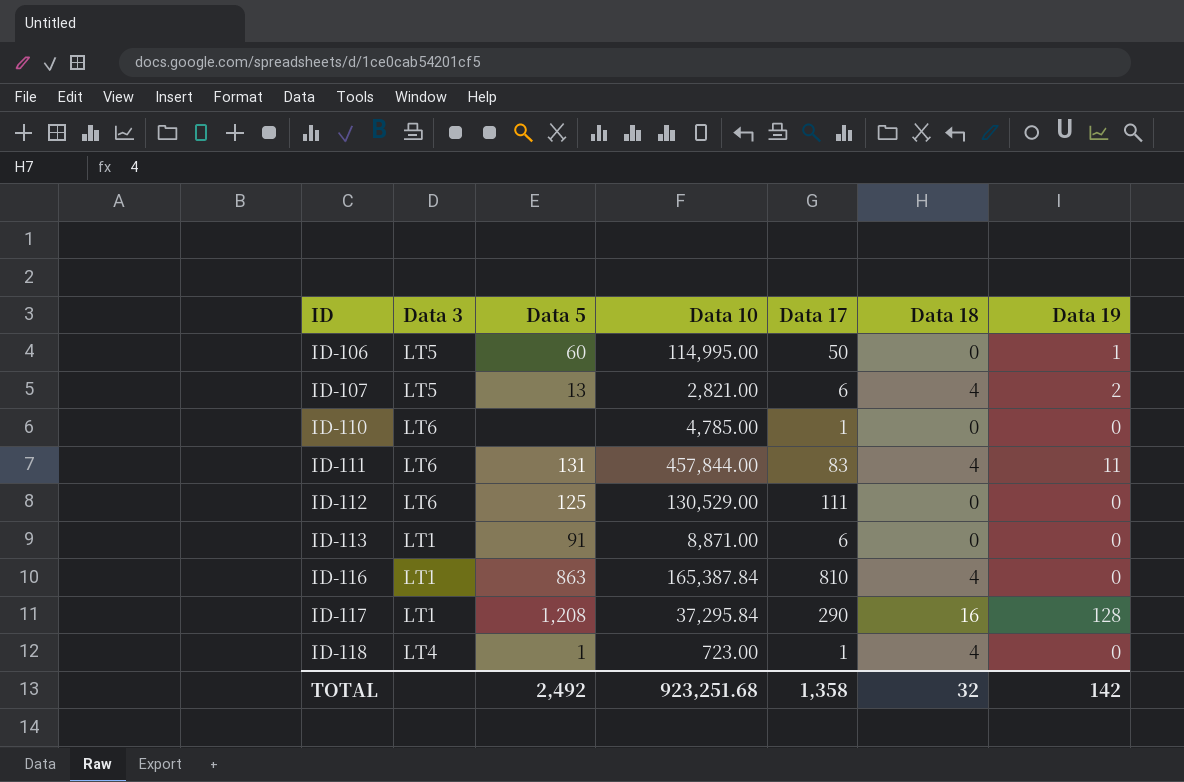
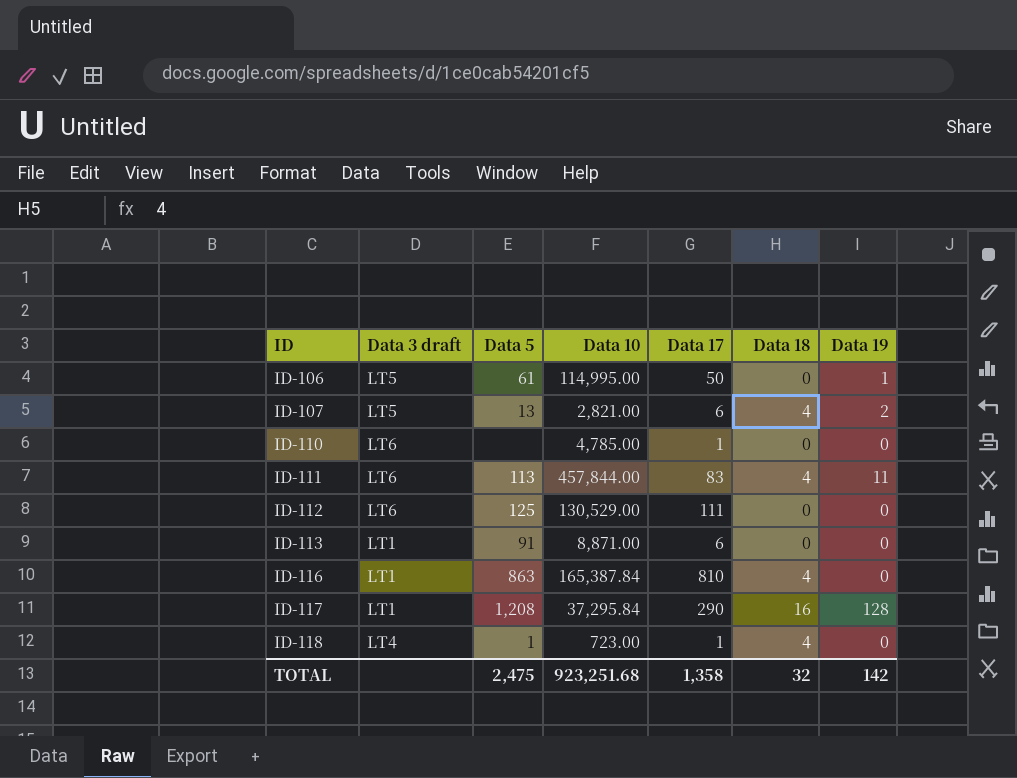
column name: Data 3 -> Data 3 draft
ID-106 | Data 5: 60 -> 61
ID-111 | Data 5: 131 -> 113
TOTAL | Data 5: 2,492 -> 2,475

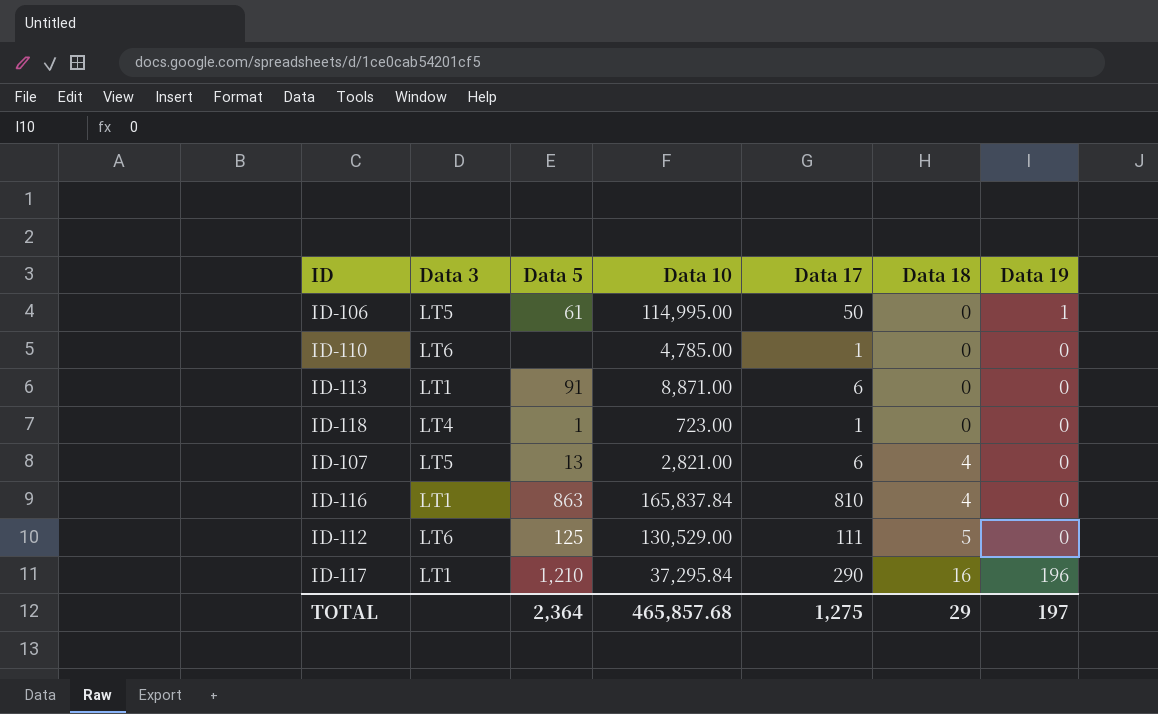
row order: ID ascending -> Data 18 ascending
column name: Data 3 draft -> Data 3
row ID-111: LT6 | 113 | 457,844.00 | 83 | 4 | 11 -> none
ID-118 | Data 18: 4 -> 0
ID-107 | Data 19: 2 -> 0
ID-116 | Data 10: 165,387.84 -> 165,837.84
ID-112 | Data 18: 0 -> 5
ID-117 | Data 5: 1,208 -> 1,210
ID-117 | Data 19: 128 -> 196
TOTAL | Data 5: 2,475 -> 2,364
TOTAL | Data 10: 923,251.68 -> 465,857.68
TOTAL | Data 17: 1,358 -> 1,275
TOTAL | Data 18: 32 -> 29
TOTAL | Data 19: 142 -> 197

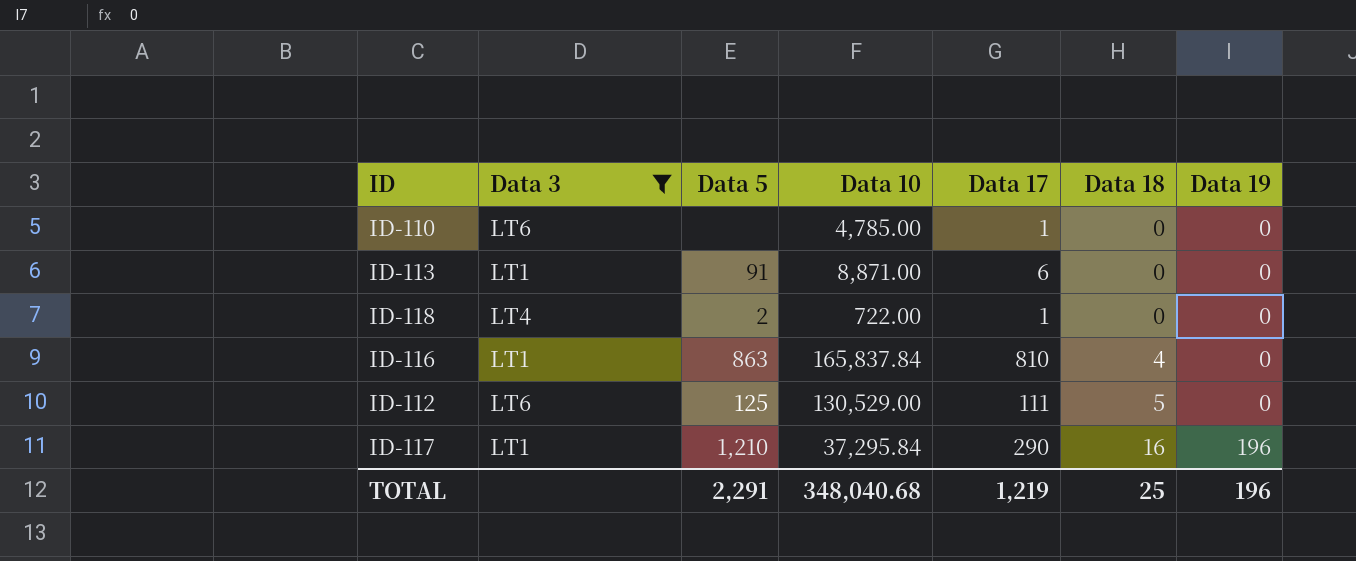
filter: none -> Data 3 != LT5
ID-118 | Data 5: 1 -> 2
ID-118 | Data 10: 723.00 -> 722.00
TOTAL | Data 5: 2,364 -> 2,291
TOTAL | Data 10: 465,857.68 -> 348,040.68
TOTAL | Data 17: 1,275 -> 1,219
TOTAL | Data 18: 29 -> 25
TOTAL | Data 19: 197 -> 196

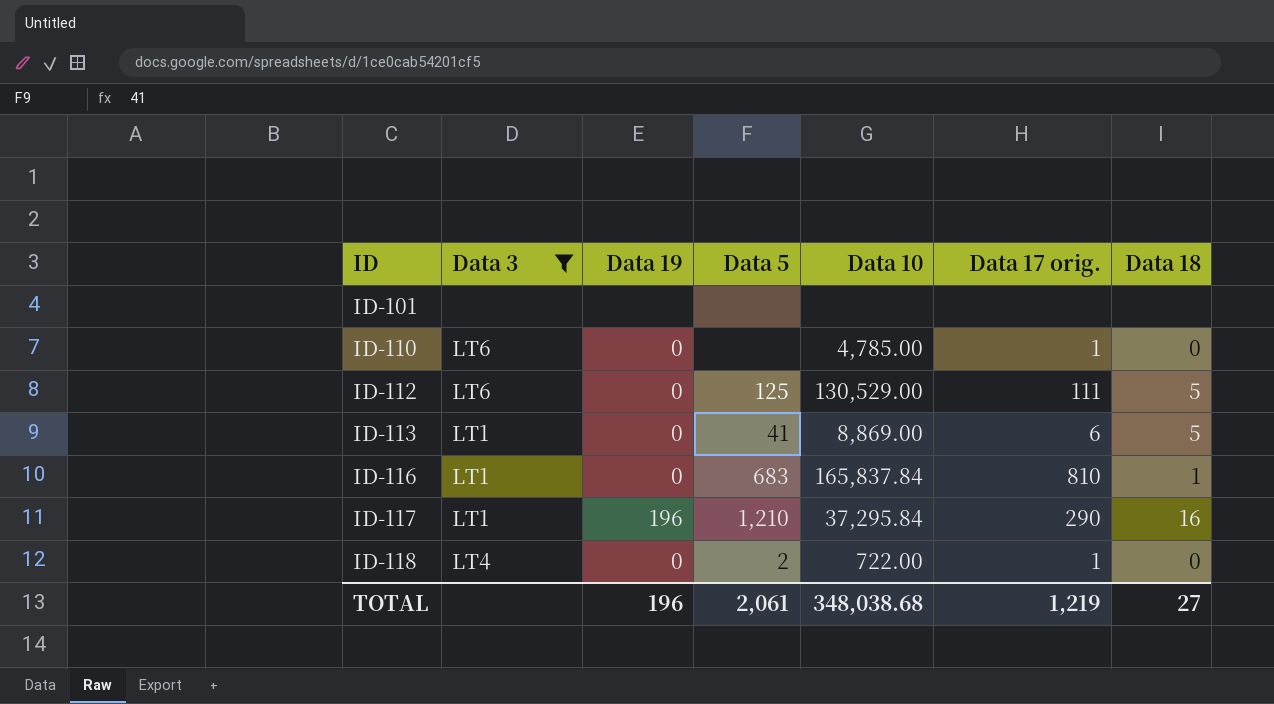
row order: Data 18 ascending -> ID ascending
column Data 19 | position: 7 -> 3
column name: Data 17 -> Data 17 orig.
row ID-101: none -> none | none | none | none | none | none
ID-113 | Data 5: 91 -> 41
ID-113 | Data 10: 8,871.00 -> 8,869.00
ID-113 | Data 18: 0 -> 5
ID-116 | Data 5: 863 -> 683
ID-116 | Data 18: 4 -> 1
TOTAL | Data 5: 2,291 -> 2,061
TOTAL | Data 10: 348,040.68 -> 348,038.68
TOTAL | Data 18: 25 -> 27

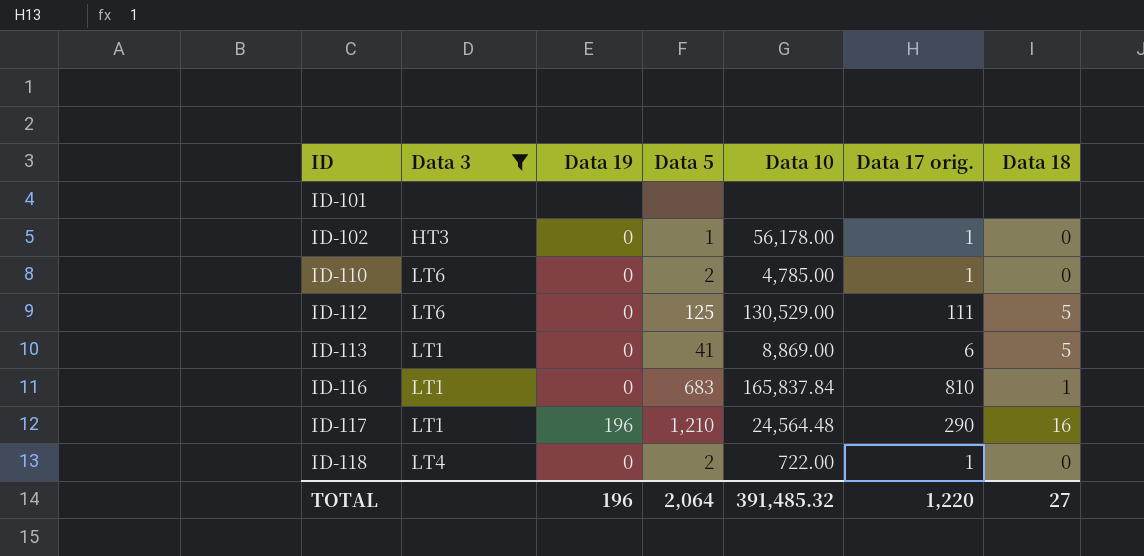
row ID-102: none -> HT3 | 0 | 1 | 56,178.00 | 1 | 0
ID-110 | Data 5: none -> 2
ID-117 | Data 10: 37,295.84 -> 24,564.48
TOTAL | Data 5: 2,061 -> 2,064
TOTAL | Data 10: 348,038.68 -> 391,485.32
TOTAL | Data 17 orig.: 1,219 -> 1,220

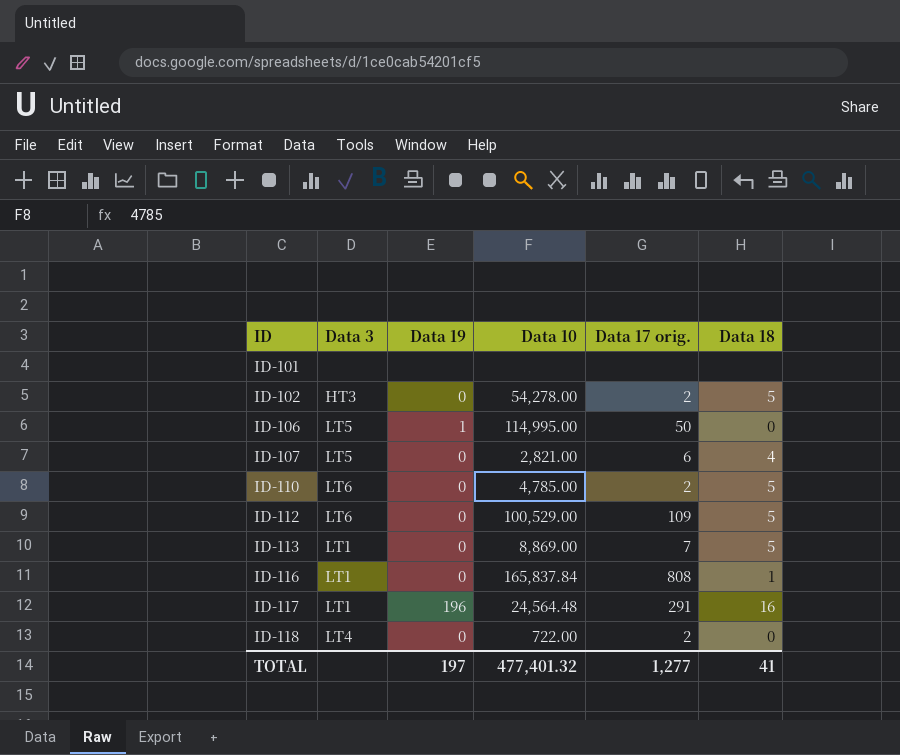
filter: Data 3 != LT5 -> none
column Data 5 | position: 4 -> none
ID-102 | Data 10: 56,178.00 -> 54,278.00
ID-102 | Data 17 orig.: 1 -> 2
ID-102 | Data 18: 0 -> 5
ID-110 | Data 17 orig.: 1 -> 2
ID-110 | Data 18: 0 -> 5
ID-112 | Data 10: 130,529.00 -> 100,529.00
ID-112 | Data 17 orig.: 111 -> 109
ID-113 | Data 17 orig.: 6 -> 7
ID-116 | Data 17 orig.: 810 -> 808
ID-117 | Data 17 orig.: 290 -> 291
ID-118 | Data 17 orig.: 1 -> 2
TOTAL | Data 19: 196 -> 197
TOTAL | Data 10: 391,485.32 -> 477,401.32
TOTAL | Data 17 orig.: 1,220 -> 1,277
TOTAL | Data 18: 27 -> 41

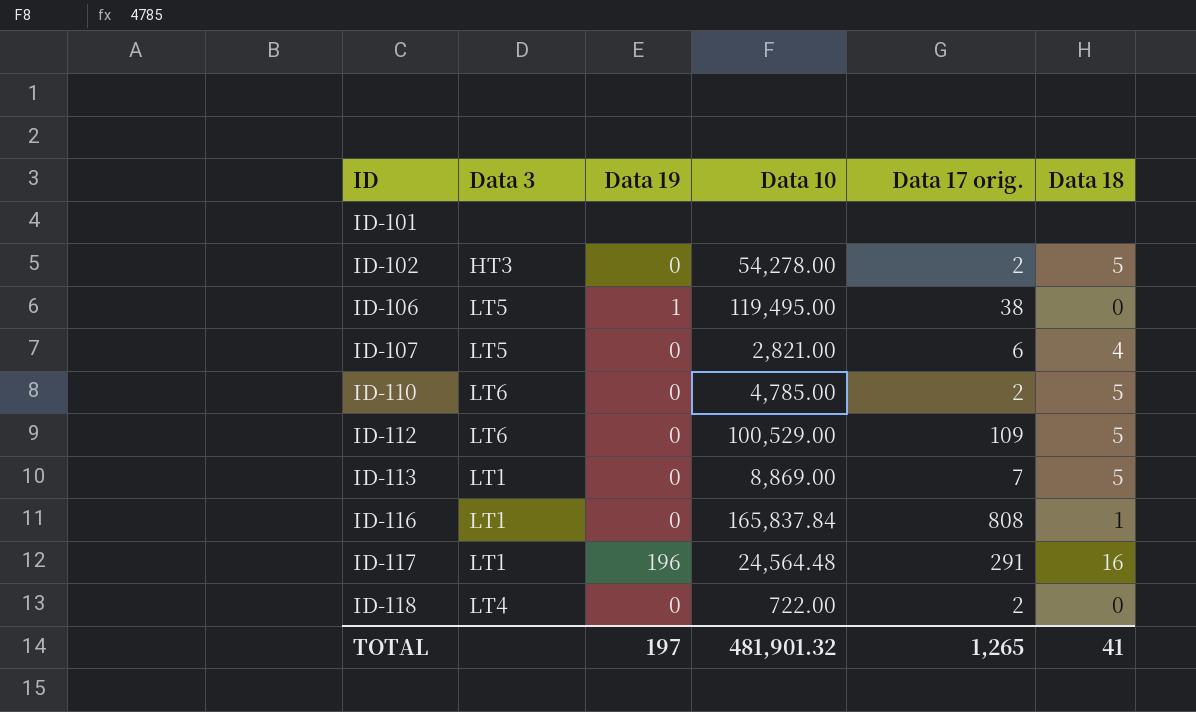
ID-106 | Data 10: 114,995.00 -> 119,495.00
ID-106 | Data 17 orig.: 50 -> 38
TOTAL | Data 10: 477,401.32 -> 481,901.32
TOTAL | Data 17 orig.: 1,277 -> 1,265

